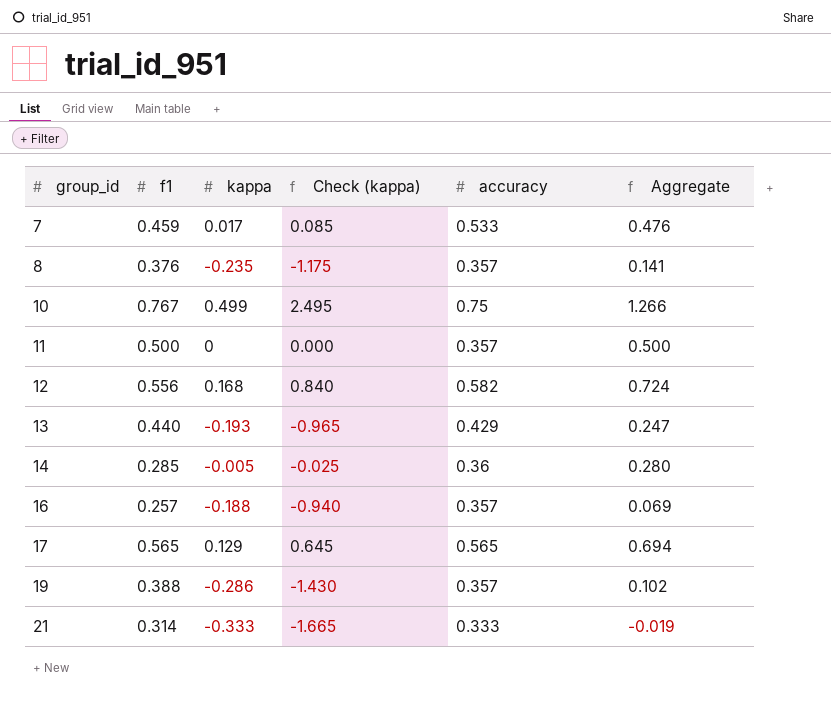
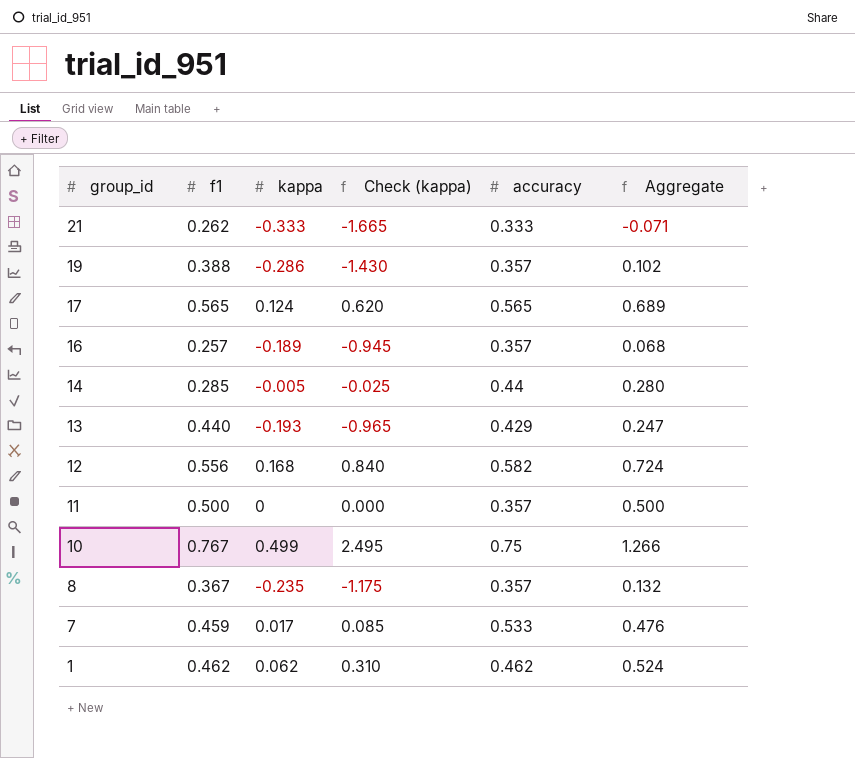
row order: group_id ascending -> group_id descending
21 | f1: 0.314 -> 0.262
21 | Aggregate: -0.019 -> -0.071
17 | kappa: 0.129 -> 0.124
17 | Check (kappa): 0.645 -> 0.620
17 | Aggregate: 0.694 -> 0.689
16 | kappa: -0.188 -> -0.189
16 | Check (kappa): -0.940 -> -0.945
16 | Aggregate: 0.069 -> 0.068
14 | accuracy: 0.36 -> 0.44
8 | f1: 0.376 -> 0.367
8 | Aggregate: 0.141 -> 0.132
row 1: none -> 0.462 | 0.062 | 0.310 | 0.462 | 0.524

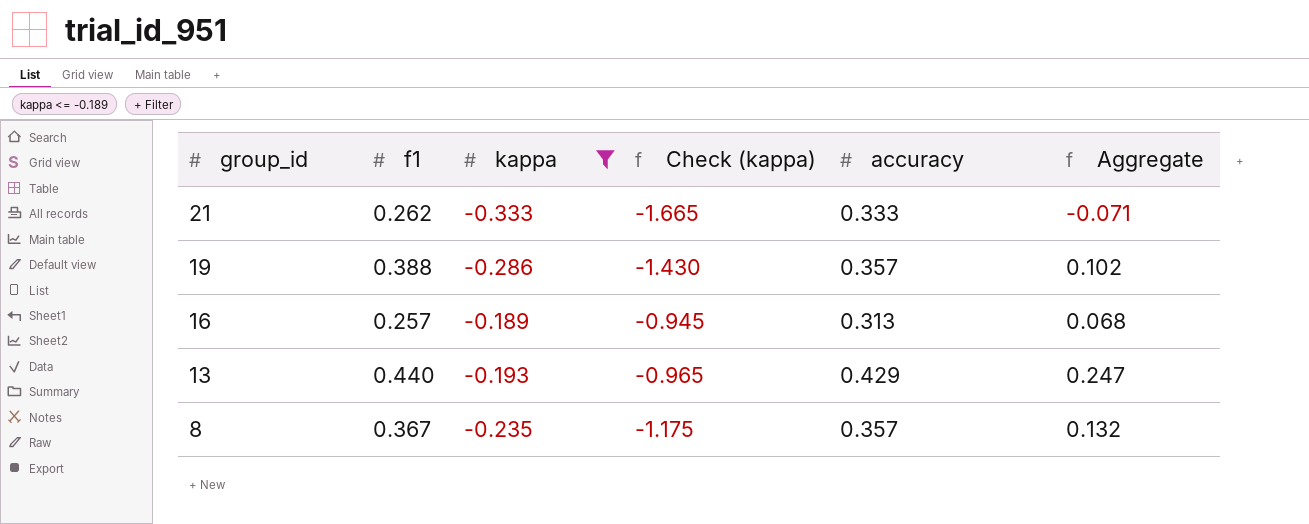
filter: none -> kappa <= -0.189
16 | accuracy: 0.357 -> 0.313

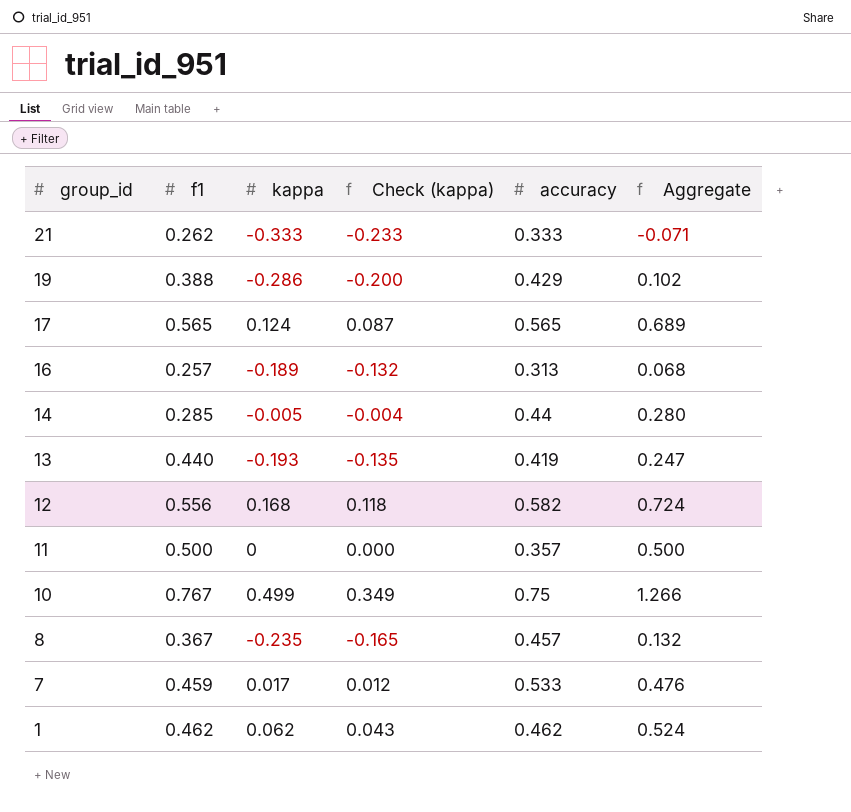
filter: kappa <= -0.189 -> none
column Check (kappa) | formula: [kappa] * 5 -> [kappa] * 0.7
19 | accuracy: 0.357 -> 0.429
13 | accuracy: 0.429 -> 0.419
8 | accuracy: 0.357 -> 0.457

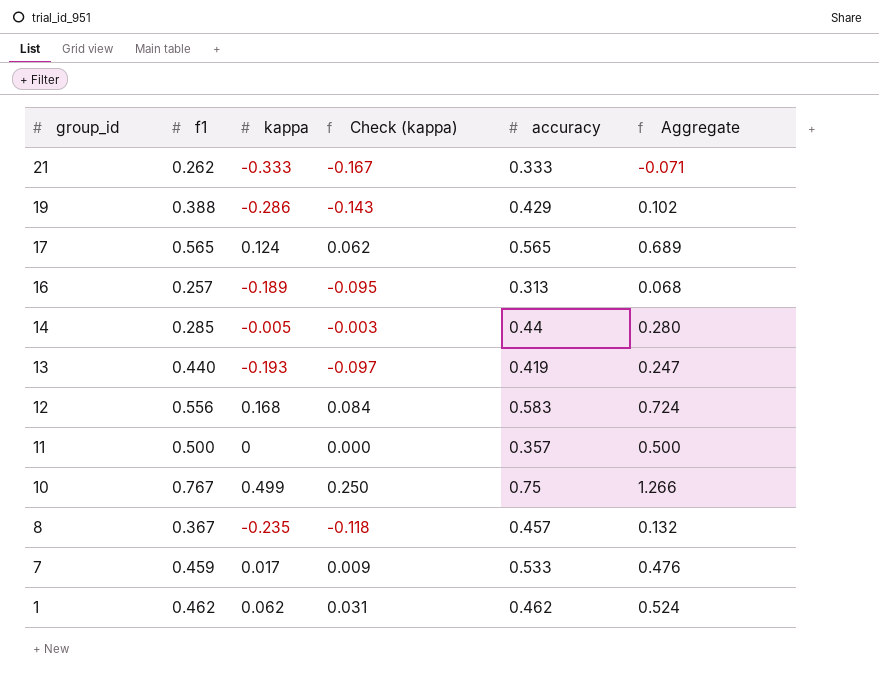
column Check (kappa) | formula: [kappa] * 0.7 -> [kappa] * 0.5
12 | accuracy: 0.582 -> 0.583

